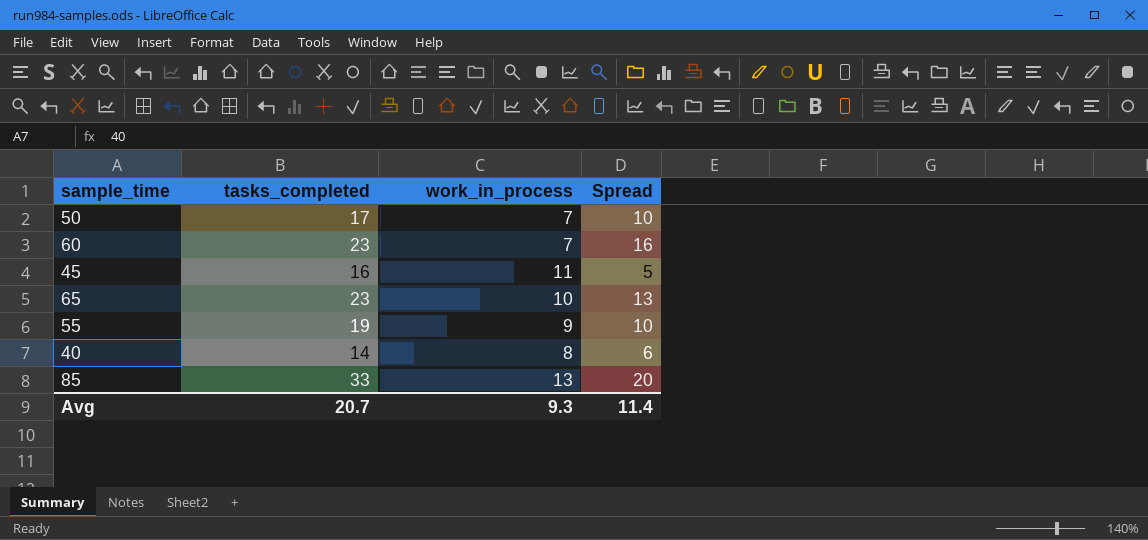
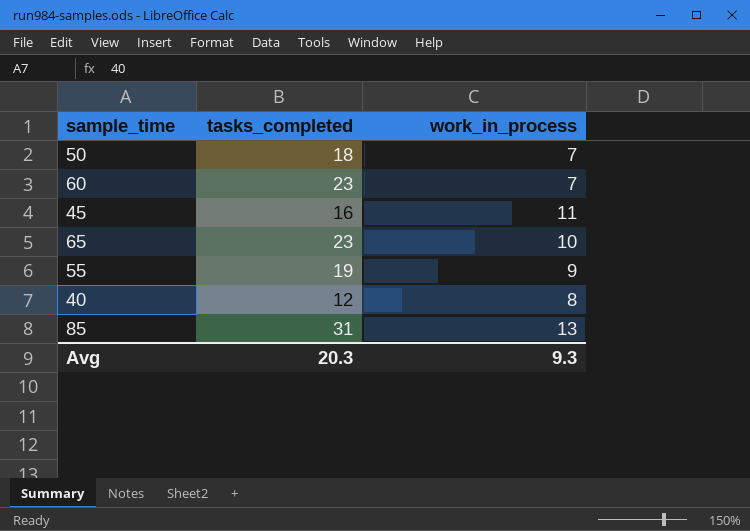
column Spread | formula: [tasks_completed] - [work_in_process] -> none
50 | tasks_completed: 17 -> 18
40 | tasks_completed: 14 -> 12
85 | tasks_completed: 33 -> 31
Avg | tasks_completed: 20.7 -> 20.3

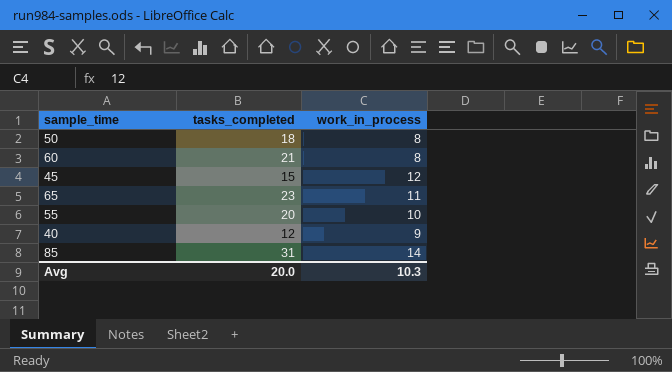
50 | work_in_process: 7 -> 8
60 | tasks_completed: 23 -> 21
60 | work_in_process: 7 -> 8
45 | tasks_completed: 16 -> 15
45 | work_in_process: 11 -> 12
65 | work_in_process: 10 -> 11
55 | tasks_completed: 19 -> 20
55 | work_in_process: 9 -> 10
40 | work_in_process: 8 -> 9
85 | work_in_process: 13 -> 14
Avg | tasks_completed: 20.3 -> 20.0
Avg | work_in_process: 9.3 -> 10.3

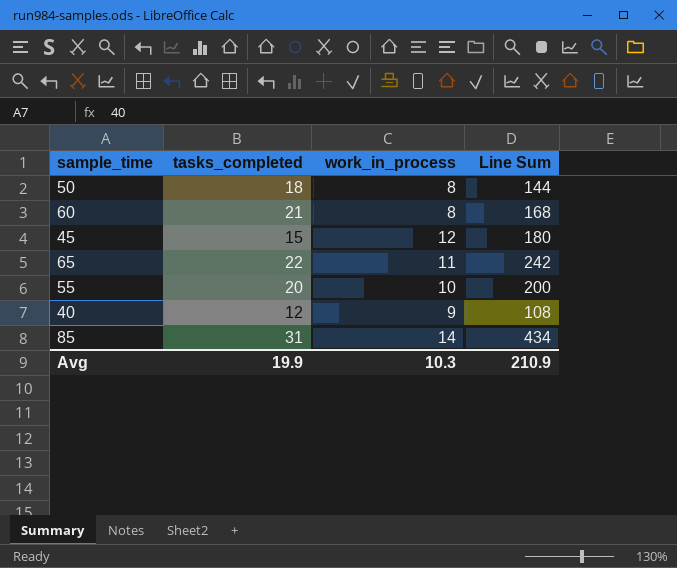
column Line Sum | formula: none -> [tasks_completed] * [work_in_process]
65 | tasks_completed: 23 -> 22
Avg | tasks_completed: 20.0 -> 19.9

